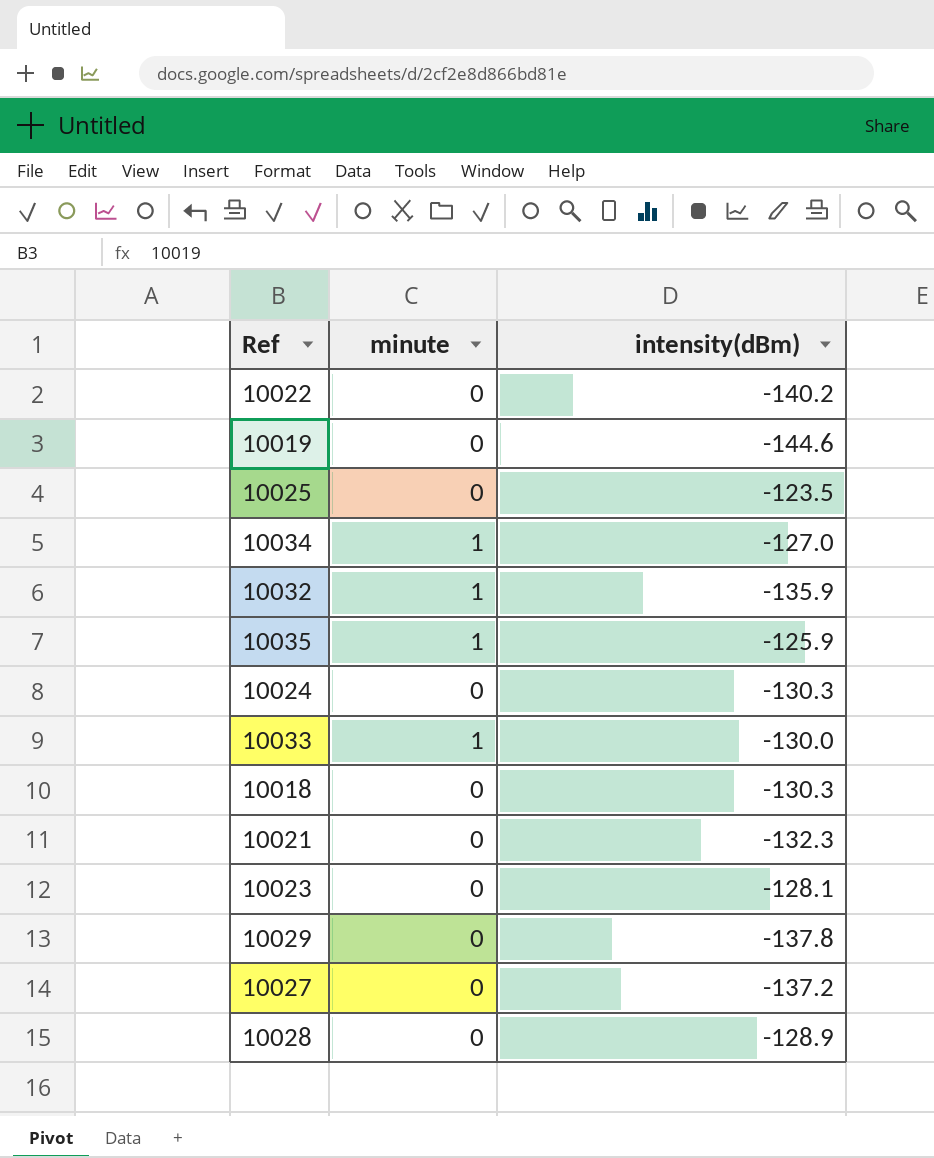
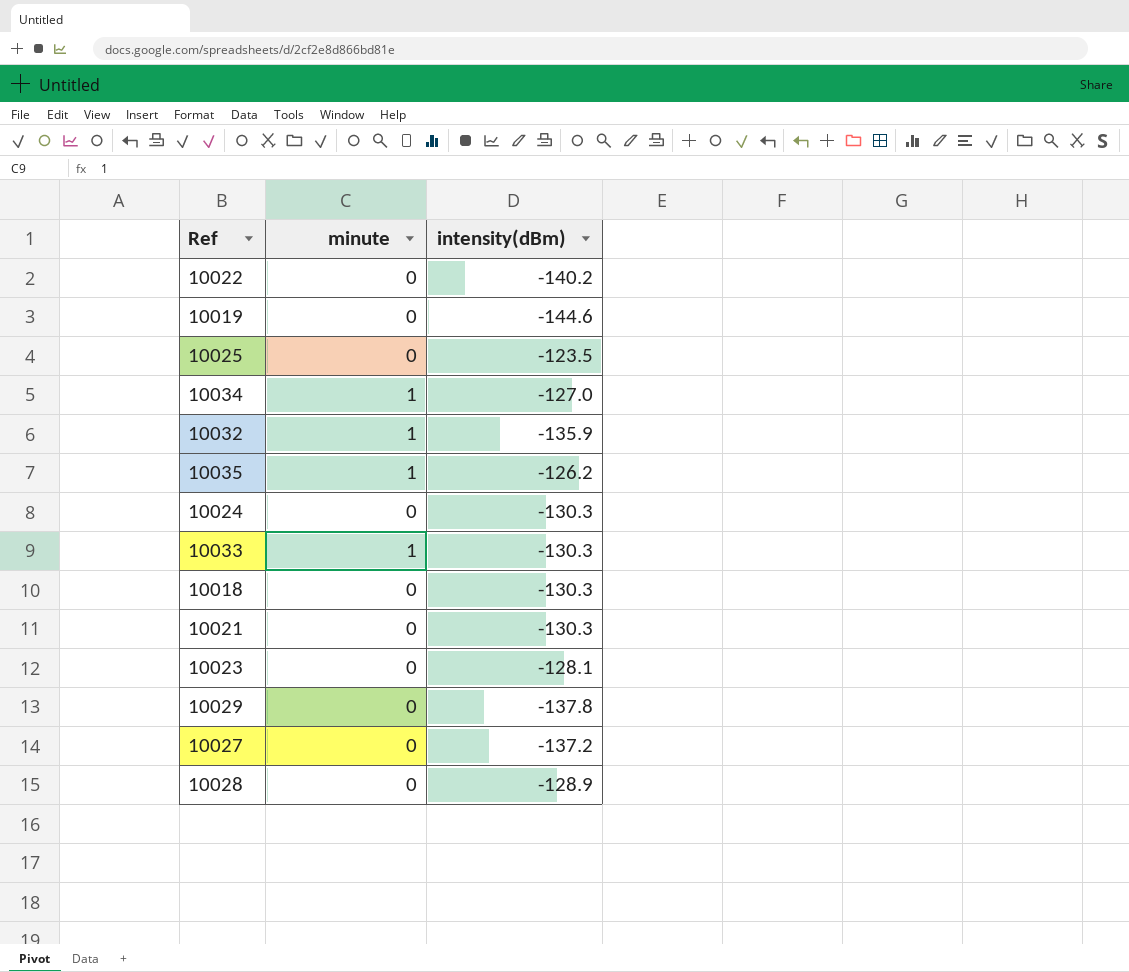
10035 | intensity(dBm): -125.9 -> -126.2
10033 | intensity(dBm): -130.0 -> -130.3
10021 | intensity(dBm): -132.3 -> -130.3

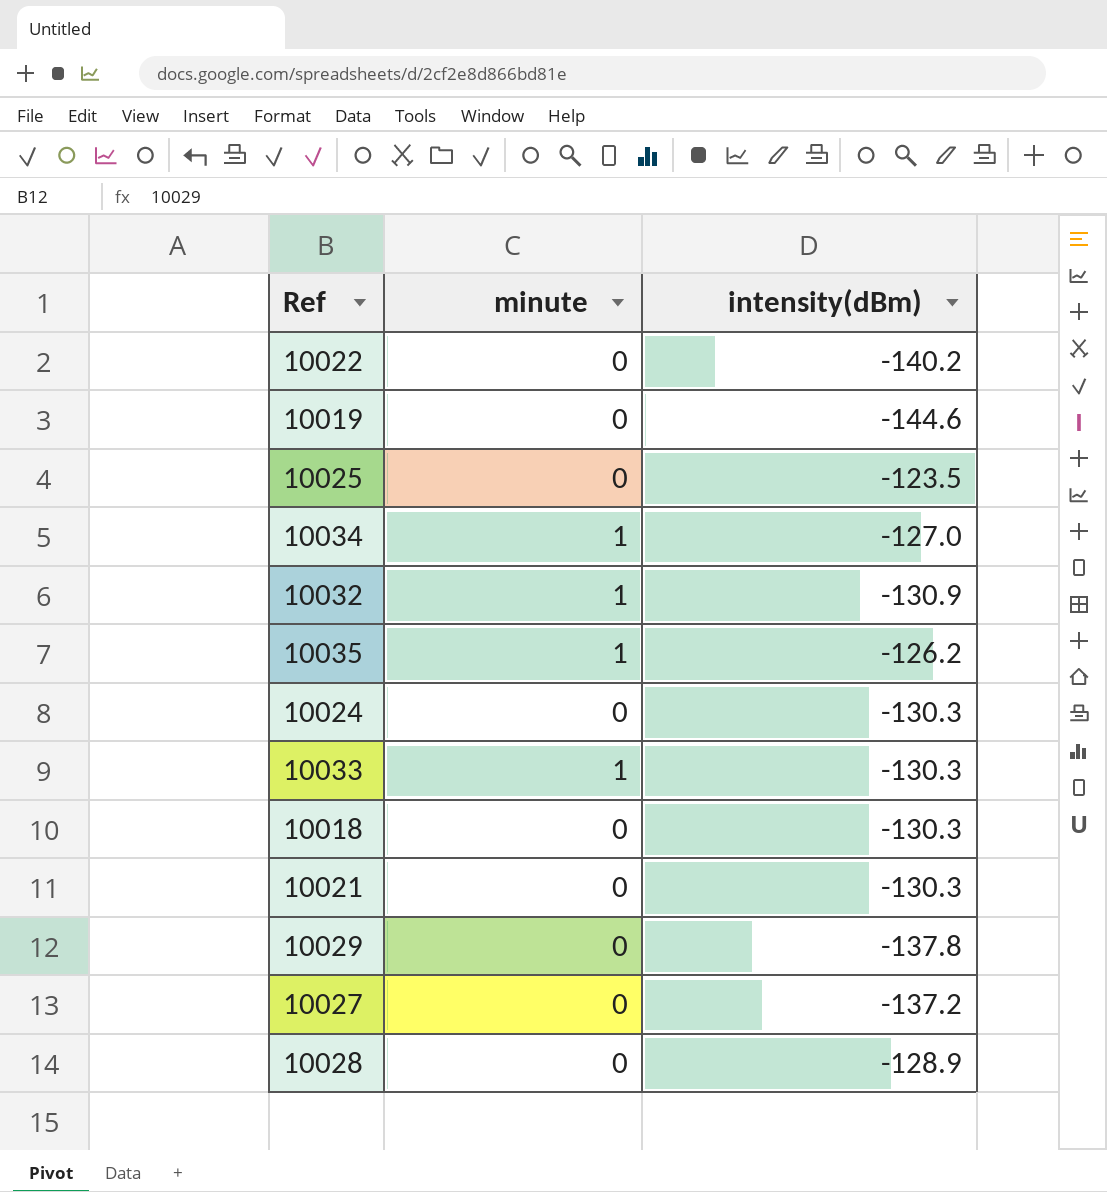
row 10023: 0 | -128.1 -> none
10032 | intensity(dBm): -135.9 -> -130.9

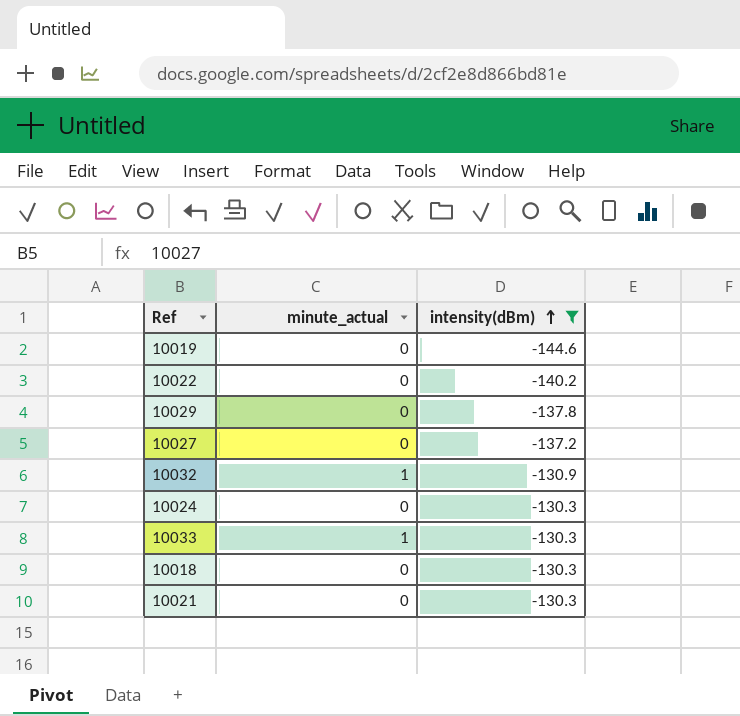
filter: none -> intensity(dBm) <= -130.3
row order: none -> intensity(dBm) ascending
column name: minute -> minute_actual

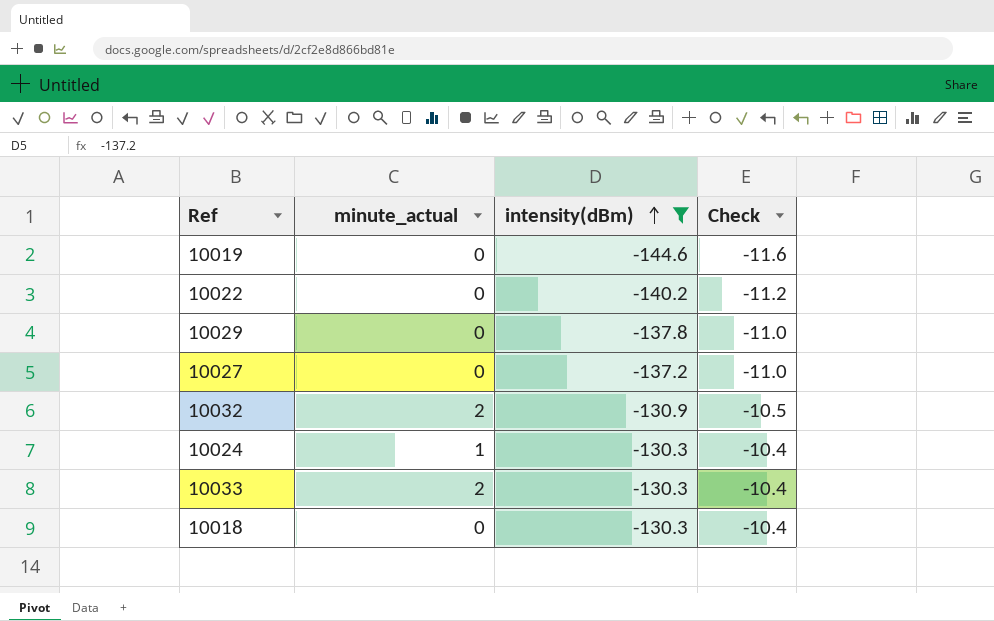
column Check | formula: none -> [intensity(dBm)] * 0.08
row 10021: 0 | -130.3 -> none
10032 | minute_actual: 1 -> 2
10024 | minute_actual: 0 -> 1
10033 | minute_actual: 1 -> 2

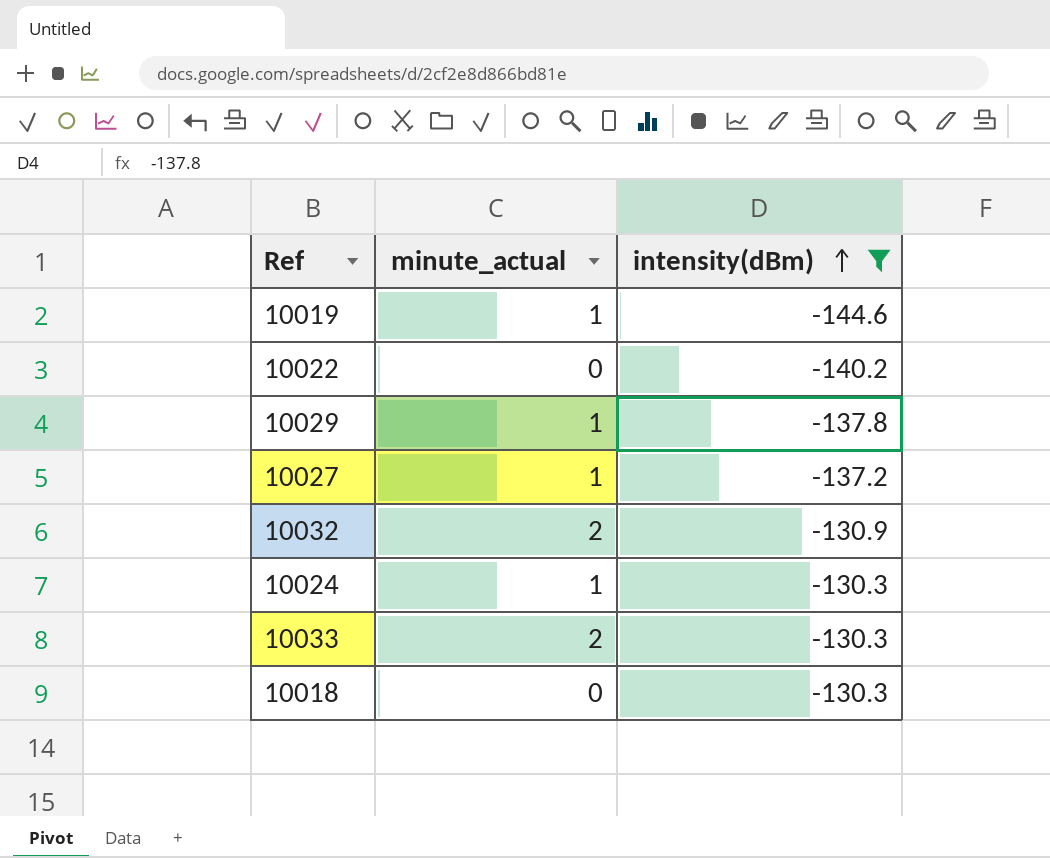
column Check | formula: [intensity(dBm)] * 0.08 -> none
10019 | minute_actual: 0 -> 1
10029 | minute_actual: 0 -> 1
10027 | minute_actual: 0 -> 1

